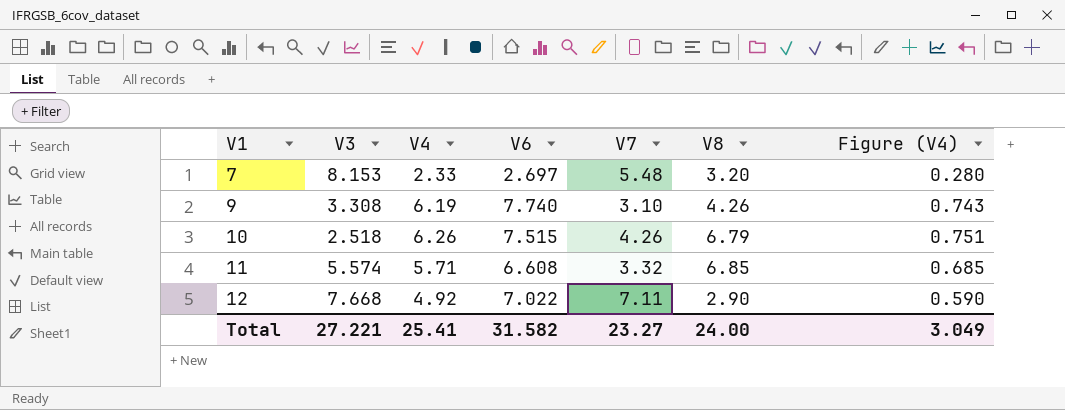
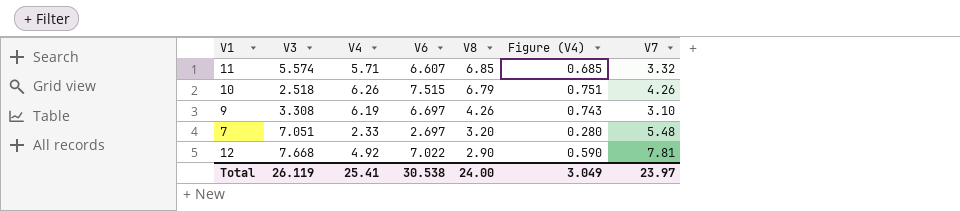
row order: V1 ascending -> V8 descending
column V7 | position: 5 -> 7
11 | V6: 6.608 -> 6.607
9 | V6: 7.740 -> 6.697
7 | V3: 8.153 -> 7.051
12 | V7: 7.11 -> 7.81
Total | V3: 27.221 -> 26.119
Total | V6: 31.582 -> 30.538
Total | V7: 23.27 -> 23.97

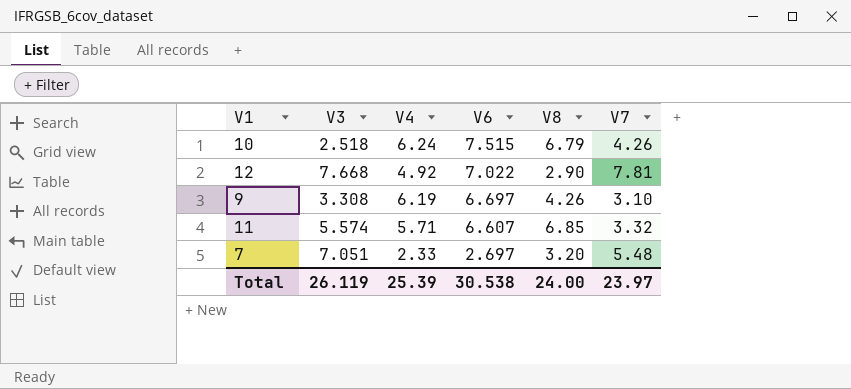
row order: V8 descending -> V6 descending
column Figure (V4) | formula: [V4] * 0.12 -> none
10 | V4: 6.26 -> 6.24
Total | V4: 25.41 -> 25.39

